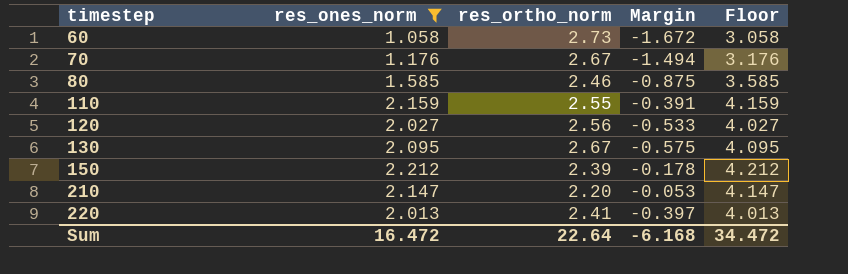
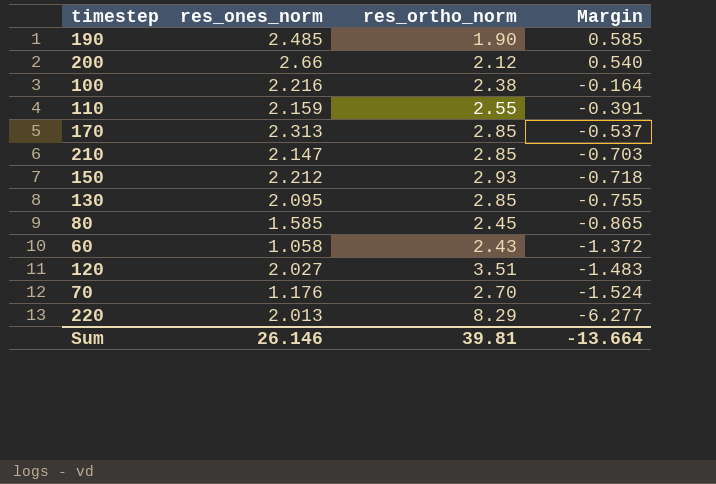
filter: res_ones_norm <= 2.212 -> none
row order: timestep ascending -> Margin descending
column Floor | formula: [res_ones_norm] + 2 -> none
210 | res_ortho_norm: 2.20 -> 2.85
210 | Margin: -0.053 -> -0.703
150 | res_ortho_norm: 2.39 -> 2.93
150 | Margin: -0.178 -> -0.718
130 | res_ortho_norm: 2.67 -> 2.85
130 | Margin: -0.575 -> -0.755
80 | res_ortho_norm: 2.46 -> 2.45
80 | Margin: -0.875 -> -0.865
60 | res_ortho_norm: 2.73 -> 2.43
60 | Margin: -1.672 -> -1.372
120 | res_ortho_norm: 2.56 -> 3.51
120 | Margin: -0.533 -> -1.483
70 | res_ortho_norm: 2.67 -> 2.70
70 | Margin: -1.494 -> -1.524
220 | res_ortho_norm: 2.41 -> 8.29
220 | Margin: -0.397 -> -6.277
Sum | res_ones_norm: 16.472 -> 26.146
Sum | res_ortho_norm: 22.64 -> 39.81
Sum | Margin: -6.168 -> -13.664

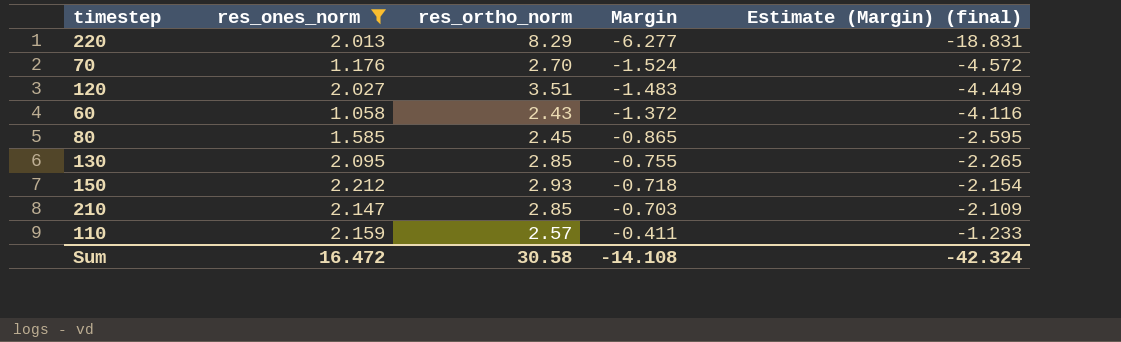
filter: none -> res_ones_norm <= 2.212
row order: Margin descending -> Margin ascending
column Estimate (Margin) (final) | formula: none -> [Margin] * 3
110 | res_ortho_norm: 2.55 -> 2.57
110 | Margin: -0.391 -> -0.411
Sum | res_ones_norm: 26.146 -> 16.472
Sum | res_ortho_norm: 39.81 -> 30.58
Sum | Margin: -13.664 -> -14.108

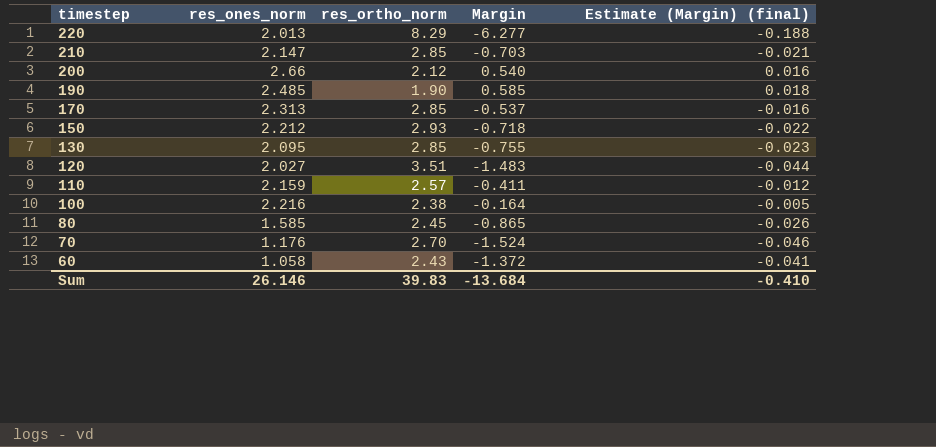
filter: res_ones_norm <= 2.212 -> none
row order: Margin ascending -> timestep descending
column Estimate (Margin) (final) | formula: [Margin] * 3 -> [Margin] * 0.03
Sum | res_ones_norm: 16.472 -> 26.146
Sum | res_ortho_norm: 30.58 -> 39.83
Sum | Margin: -14.108 -> -13.684
Sum | Estimate (Margin) (final): -42.324 -> -0.410

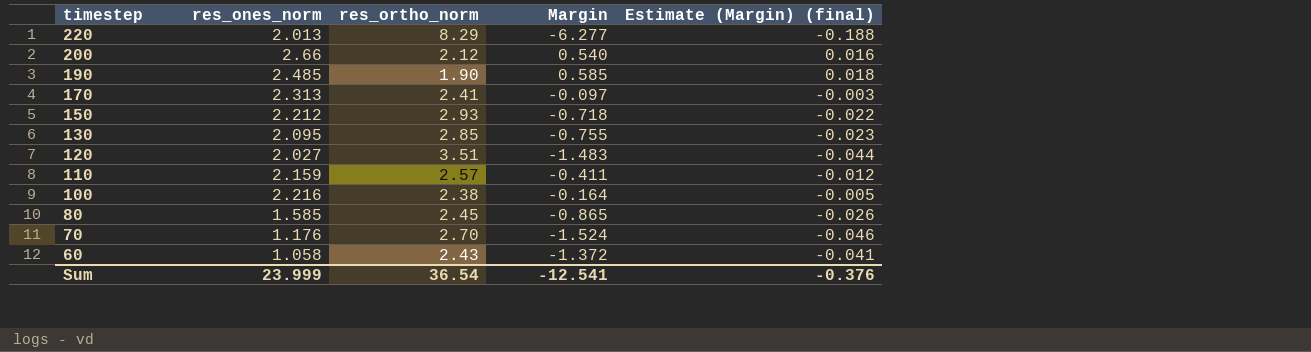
row 210: 2.147 | 2.85 | -0.703 | -0.021 -> none
170 | res_ortho_norm: 2.85 -> 2.41
170 | Margin: -0.537 -> -0.097
170 | Estimate (Margin) (final): -0.016 -> -0.003
Sum | res_ones_norm: 26.146 -> 23.999
Sum | res_ortho_norm: 39.83 -> 36.54
Sum | Margin: -13.684 -> -12.541
Sum | Estimate (Margin) (final): -0.410 -> -0.376

